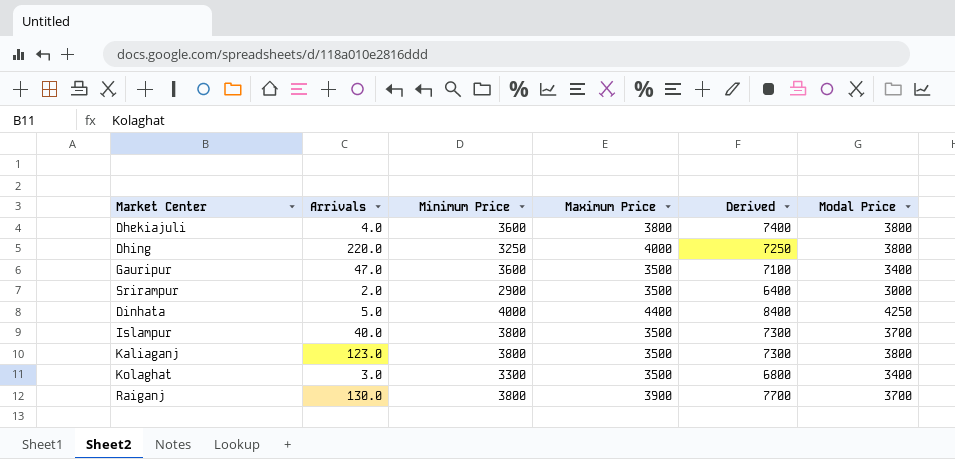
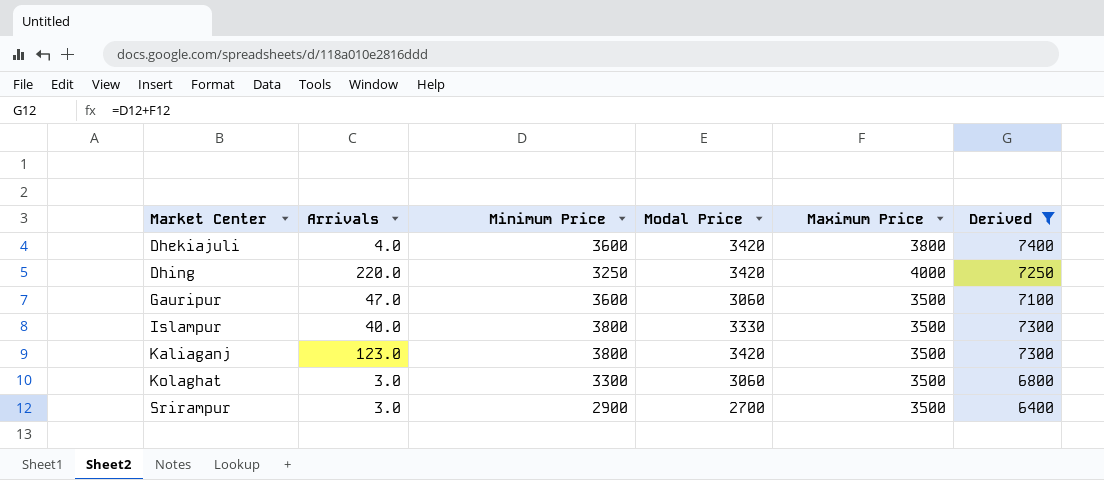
filter: none -> Derived <= 7400
row order: none -> Market Center ascending
column Modal Price | position: 6 -> 4
Dhekiajuli | Modal Price: 3800 -> 3420
Dhing | Modal Price: 3800 -> 3420
Gauripur | Modal Price: 3400 -> 3060
Islampur | Modal Price: 3700 -> 3330
Kaliaganj | Modal Price: 3800 -> 3420
Kolaghat | Modal Price: 3400 -> 3060
Srirampur | Arrivals: 2.0 -> 3.0
Srirampur | Modal Price: 3000 -> 2700

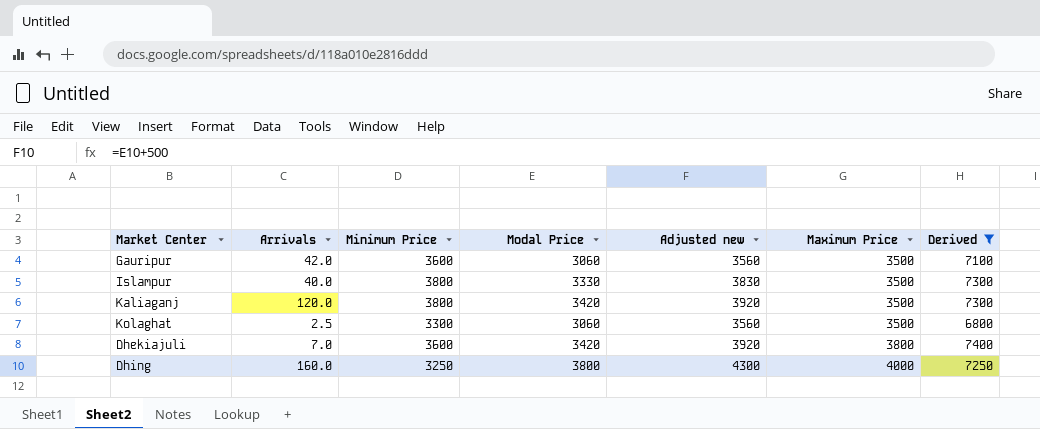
row order: Market Center ascending -> Maximum Price ascending
column Adjusted new | formula: none -> [Modal Price] + 500
row Srirampur: 3.0 | 2900 | 2700 | 3500 | 6400 -> none
Gauripur | Arrivals: 47.0 -> 42.0
Kaliaganj | Arrivals: 123.0 -> 120.0
Kolaghat | Arrivals: 3.0 -> 2.5
Dhekiajuli | Arrivals: 4.0 -> 7.0
Dhing | Arrivals: 220.0 -> 160.0
Dhing | Modal Price: 3420 -> 3800

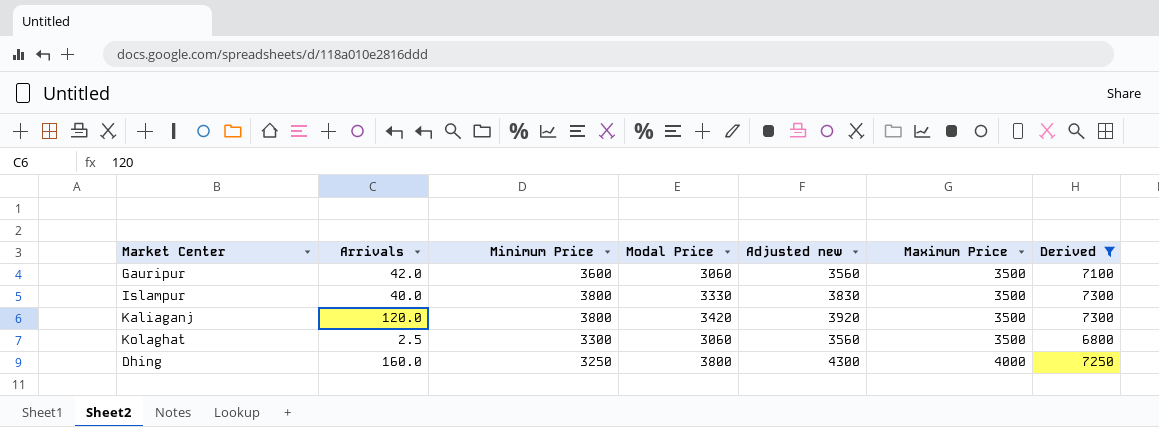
row Dhekiajuli: 7.0 | 3600 | 3420 | 3920 | 3800 | 7400 -> none

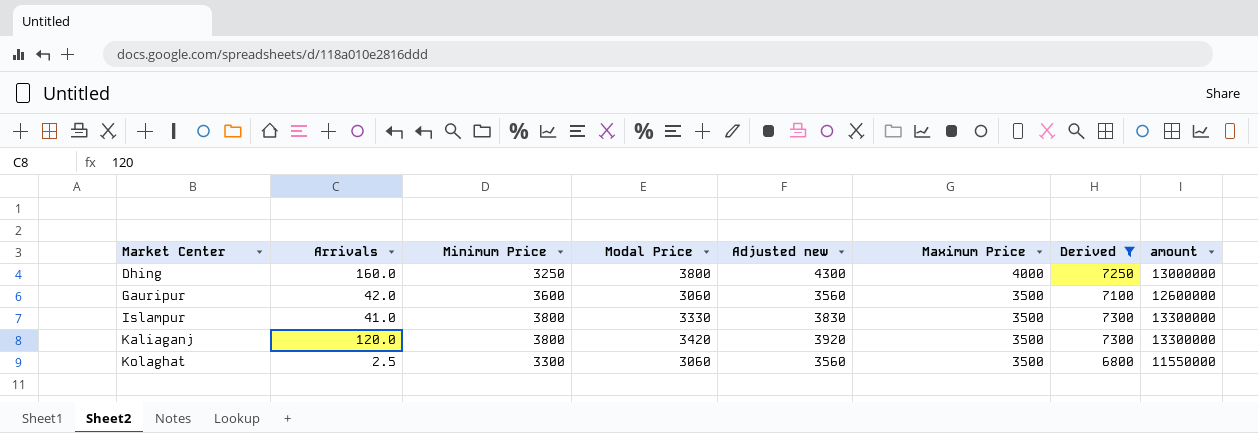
row order: Maximum Price ascending -> Market Center ascending
column amount | formula: none -> [Minimum Price] * [Maximum Price]
Islampur | Arrivals: 40.0 -> 41.0

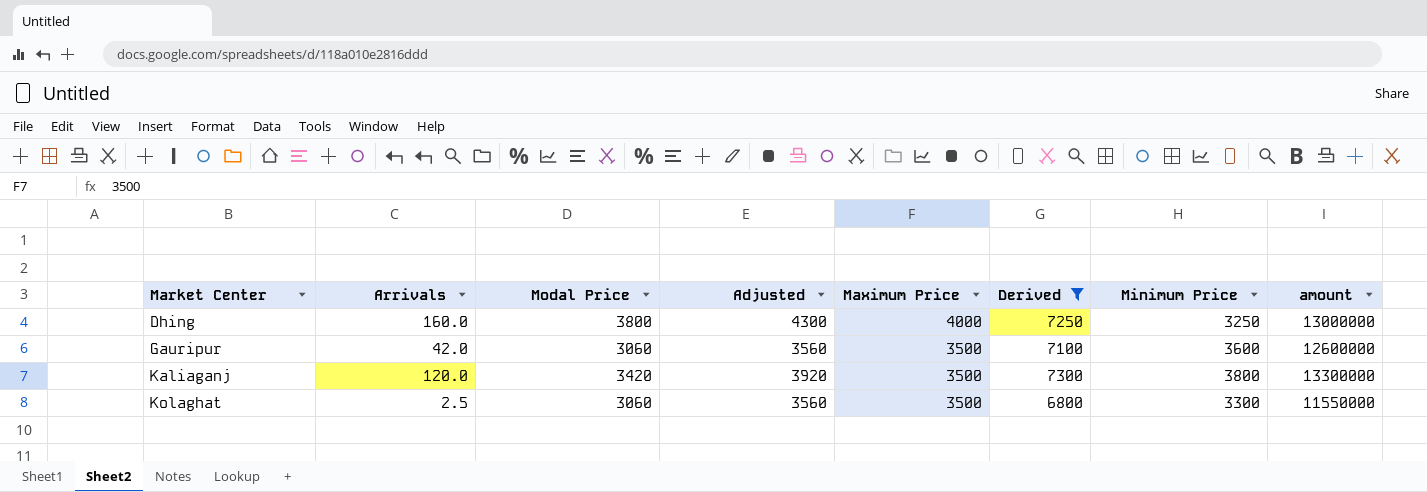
column name: Adjusted new -> Adjusted
column Minimum Price | position: 3 -> 7
row Islampur: 41.0 | 3800 | 3330 | 3830 | 3500 | 7300 | 13300000 -> none

